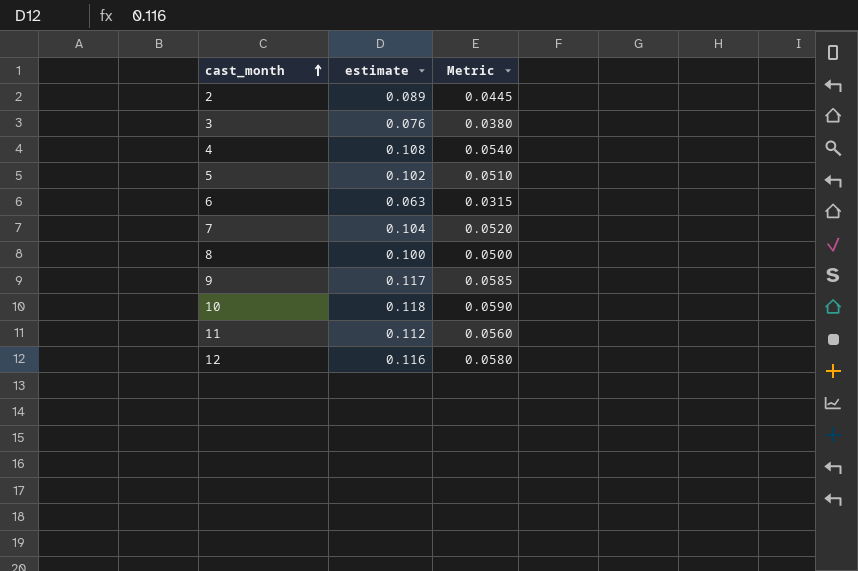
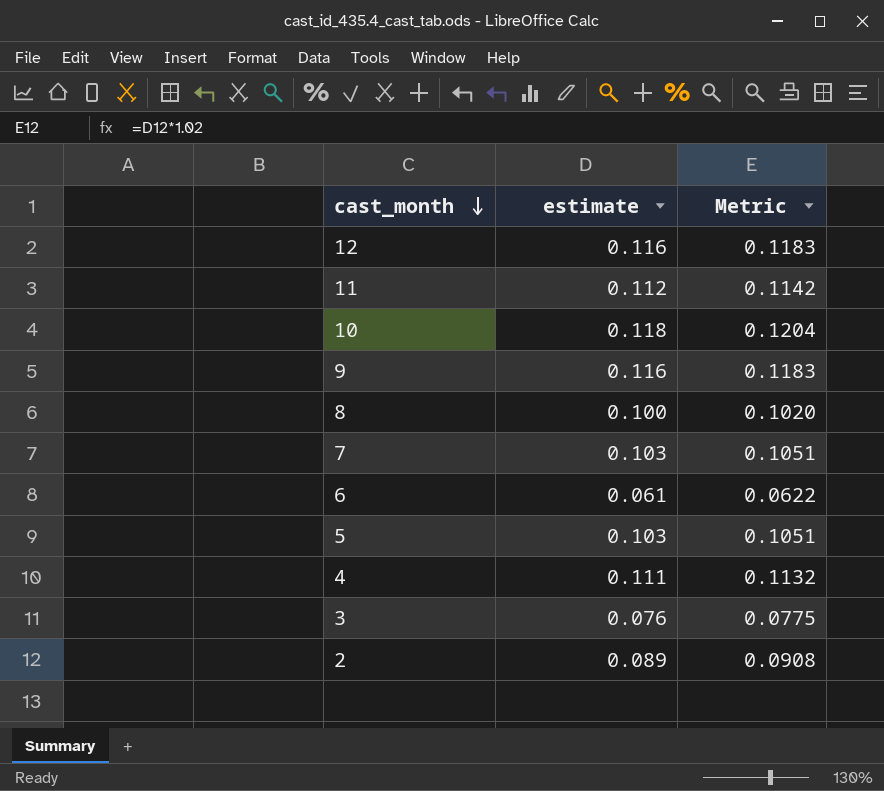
row order: cast_month ascending -> cast_month descending
column Metric | formula: [estimate] * 0.5 -> [estimate] * 1.02
9 | estimate: 0.117 -> 0.116
7 | estimate: 0.104 -> 0.103
6 | estimate: 0.063 -> 0.061
5 | estimate: 0.102 -> 0.103
4 | estimate: 0.108 -> 0.111

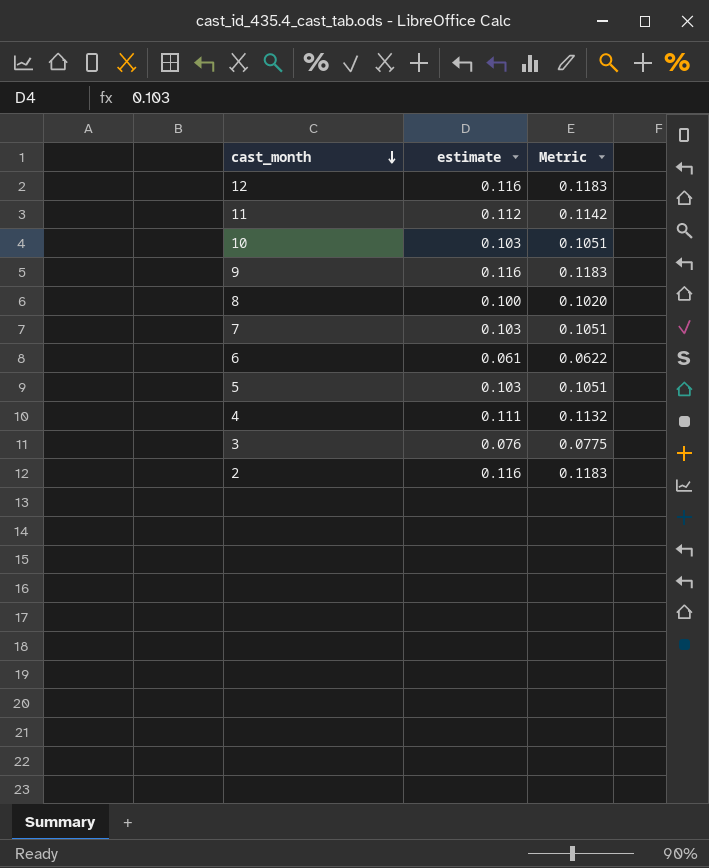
10 | estimate: 0.118 -> 0.103
10 | Metric: 0.1204 -> 0.1051
2 | estimate: 0.089 -> 0.116
2 | Metric: 0.0908 -> 0.1183

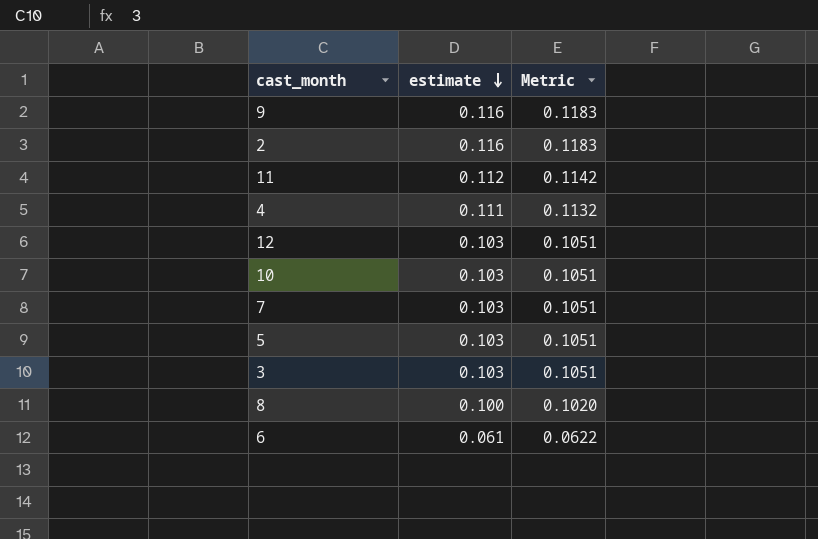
row order: cast_month descending -> estimate descending
12 | estimate: 0.116 -> 0.103
12 | Metric: 0.1183 -> 0.1051
3 | estimate: 0.076 -> 0.103
3 | Metric: 0.0775 -> 0.1051

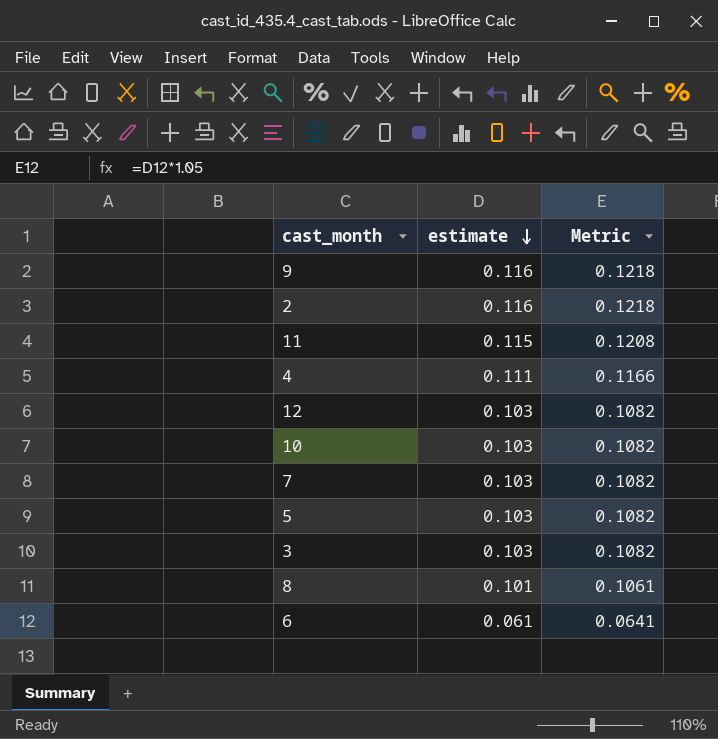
column Metric | formula: [estimate] * 1.02 -> [estimate] * 1.05
11 | estimate: 0.112 -> 0.115
8 | estimate: 0.100 -> 0.101

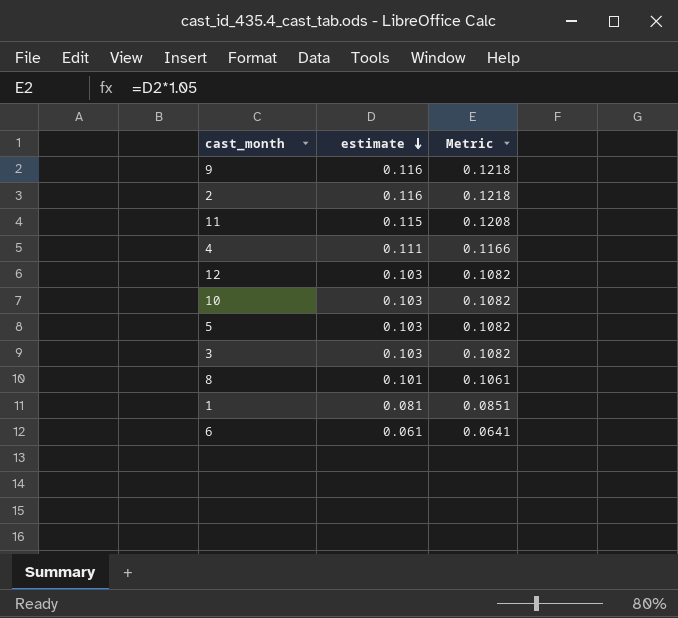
row 7: 0.103 | 0.1082 -> none
row 1: none -> 0.081 | 0.0851

